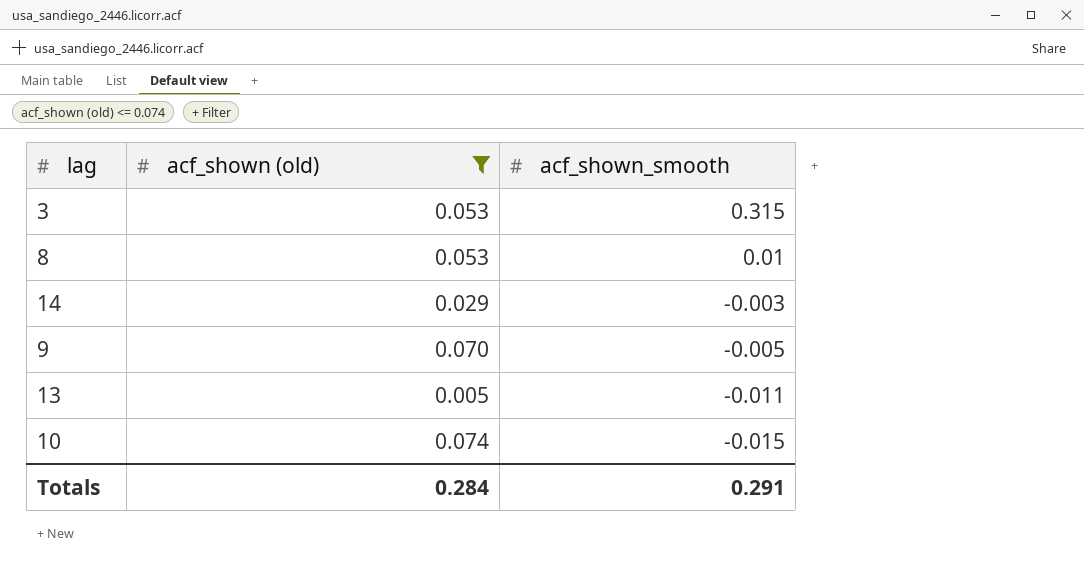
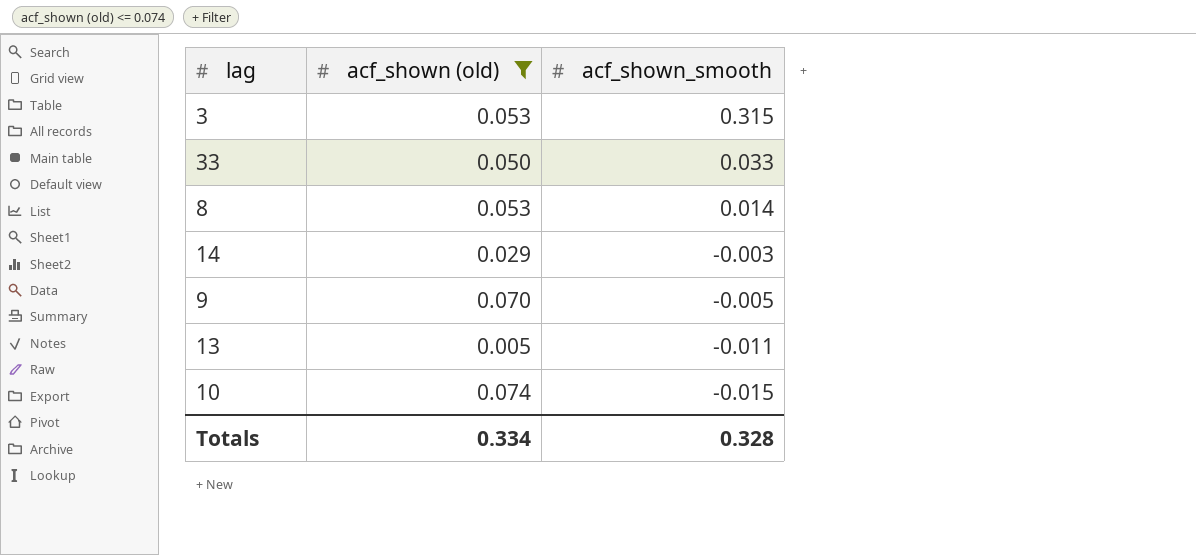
row 33: none -> 0.050 | 0.033
8 | acf_shown_smooth: 0.01 -> 0.014
Totals | acf_shown (old): 0.284 -> 0.334
Totals | acf_shown_smooth: 0.291 -> 0.328

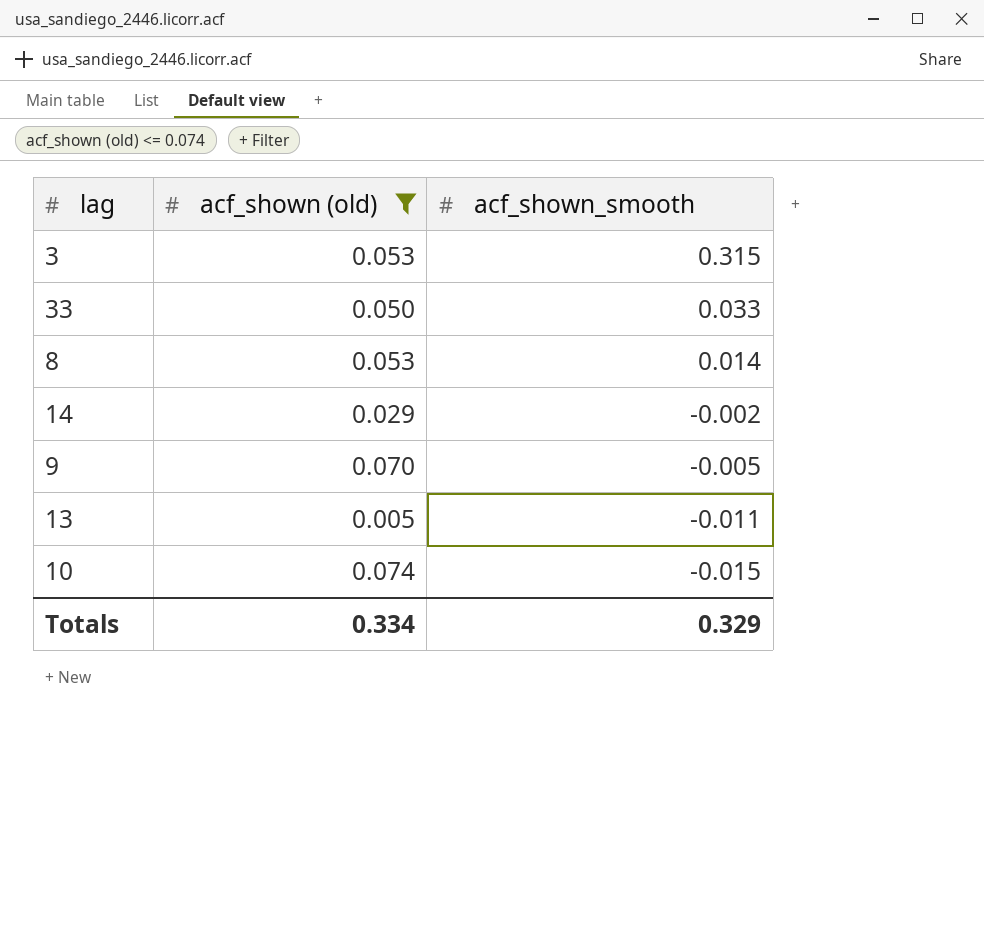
14 | acf_shown_smooth: -0.003 -> -0.002
Totals | acf_shown_smooth: 0.328 -> 0.329

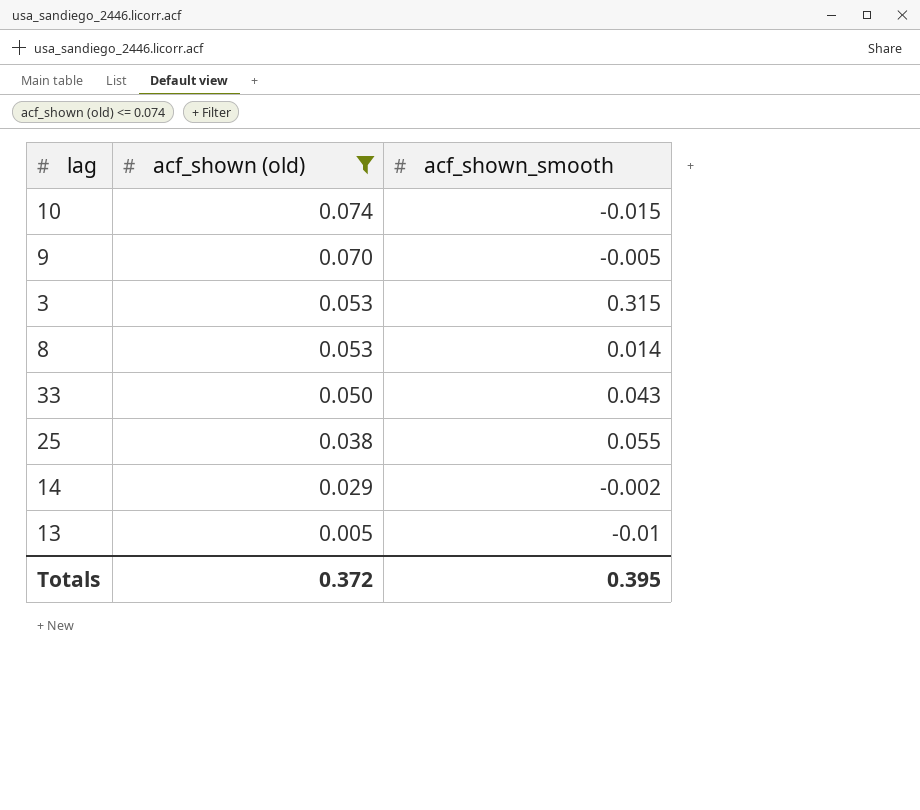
row order: acf_shown_smooth descending -> acf_shown (old) descending
33 | acf_shown_smooth: 0.033 -> 0.043
row 25: none -> 0.038 | 0.055
13 | acf_shown_smooth: -0.011 -> -0.01
Totals | acf_shown (old): 0.334 -> 0.372
Totals | acf_shown_smooth: 0.329 -> 0.395

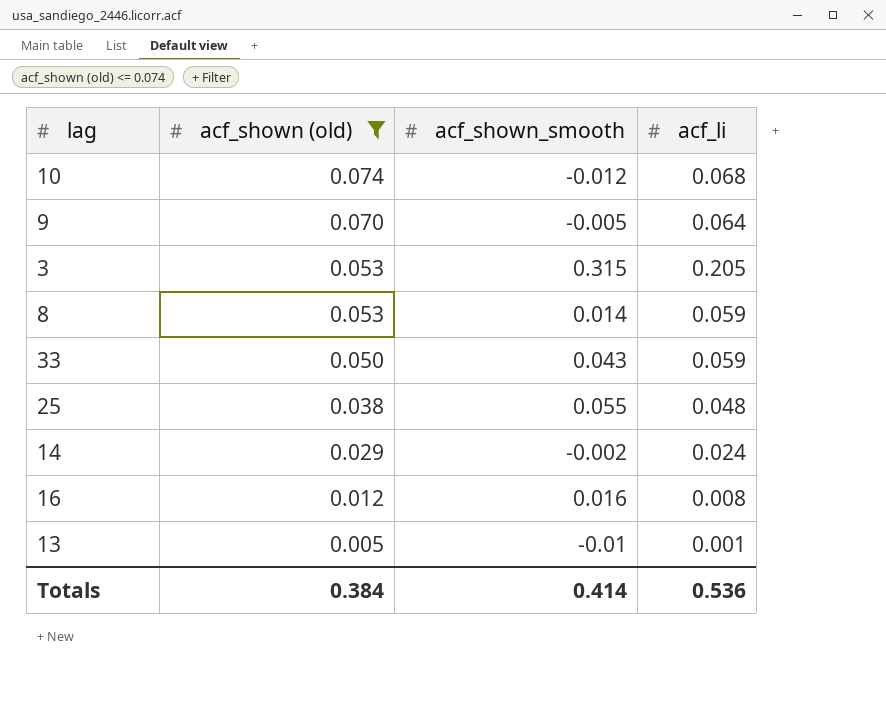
column acf_li | position: none -> 4
10 | acf_shown_smooth: -0.015 -> -0.012
row 16: none -> 0.012 | 0.016 | 0.008
Totals | acf_shown (old): 0.372 -> 0.384
Totals | acf_shown_smooth: 0.395 -> 0.414

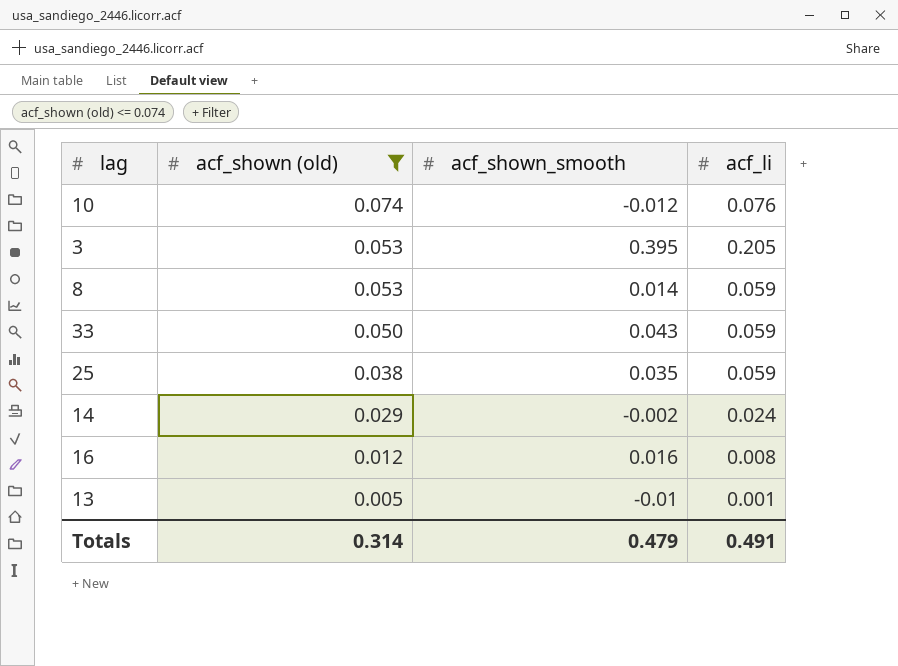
row 9: 0.070 | -0.005 | 0.064 -> none
10 | acf_li: 0.068 -> 0.076
3 | acf_shown_smooth: 0.315 -> 0.395
25 | acf_shown_smooth: 0.055 -> 0.035
25 | acf_li: 0.048 -> 0.059
Totals | acf_shown (old): 0.384 -> 0.314
Totals | acf_shown_smooth: 0.414 -> 0.479
Totals | acf_li: 0.536 -> 0.491

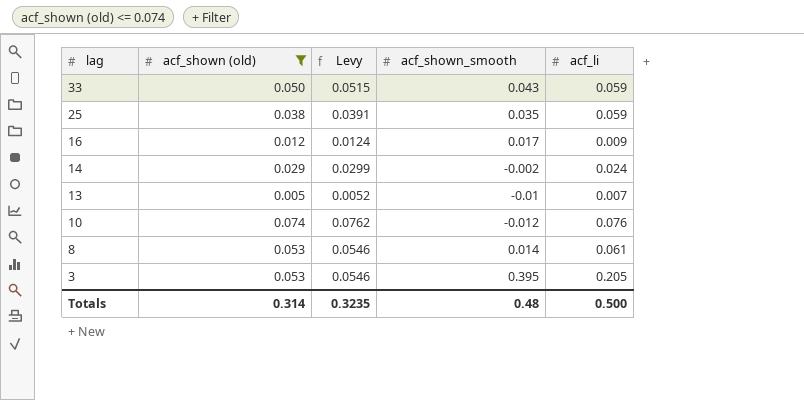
row order: acf_shown (old) descending -> lag descending
column Levy | formula: none -> [acf_shown (old)] * 1.03
16 | acf_shown_smooth: 0.016 -> 0.017
16 | acf_li: 0.008 -> 0.009
13 | acf_li: 0.001 -> 0.007
8 | acf_li: 0.059 -> 0.061
Totals | acf_shown_smooth: 0.479 -> 0.48
Totals | acf_li: 0.491 -> 0.500

